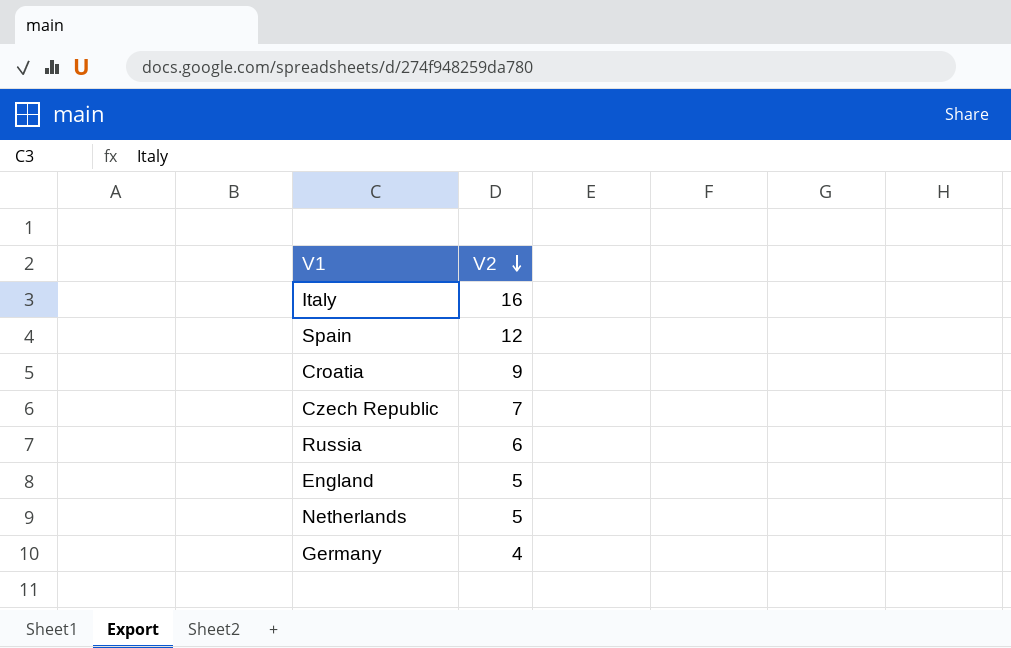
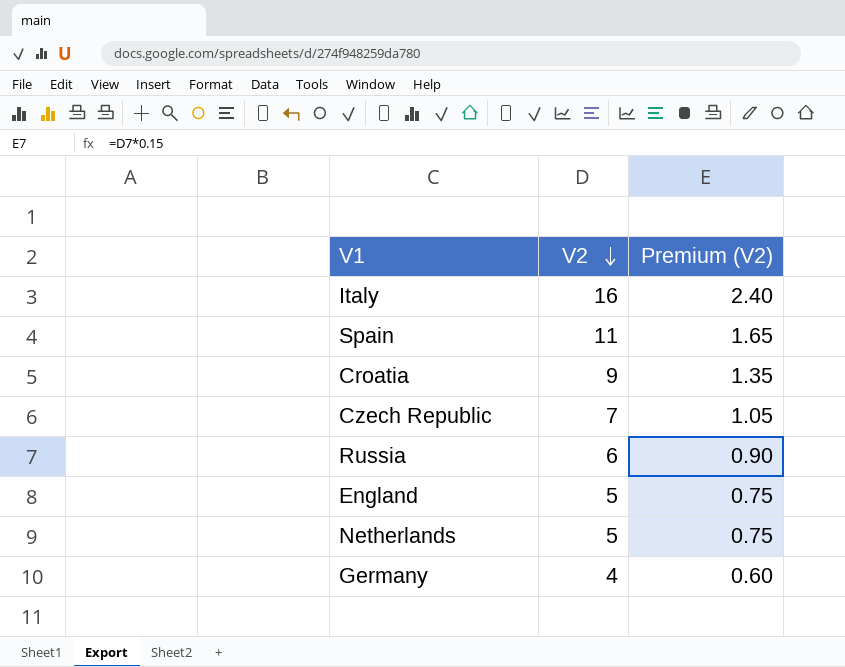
column Premium (V2) | formula: none -> [V2] * 0.15
Spain | V2: 12 -> 11

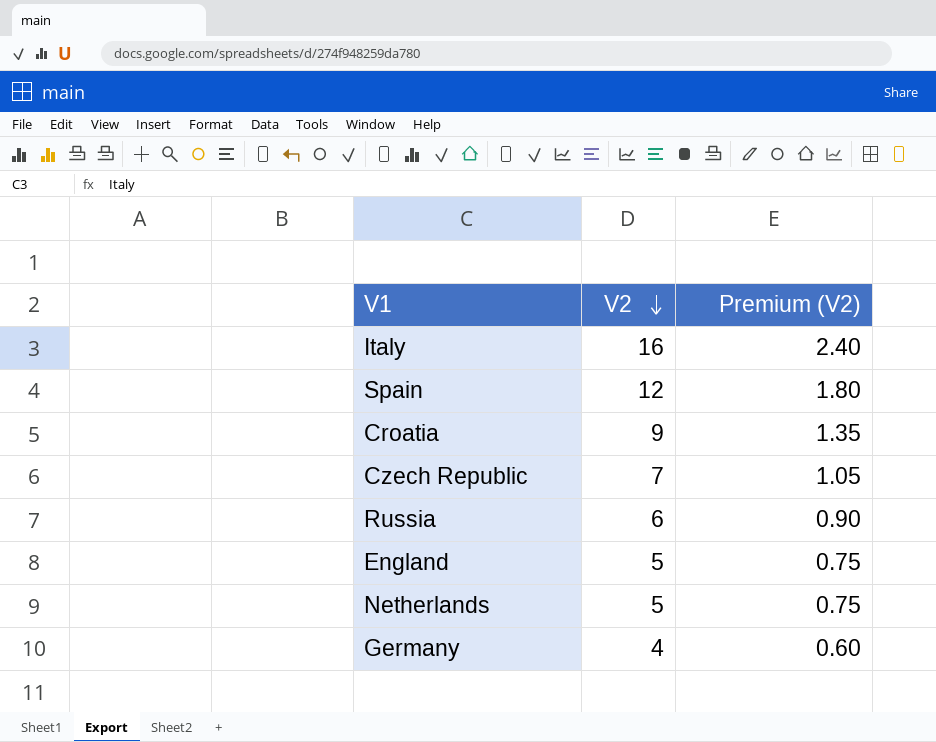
Spain | V2: 11 -> 12
Spain | Premium (V2): 1.65 -> 1.80

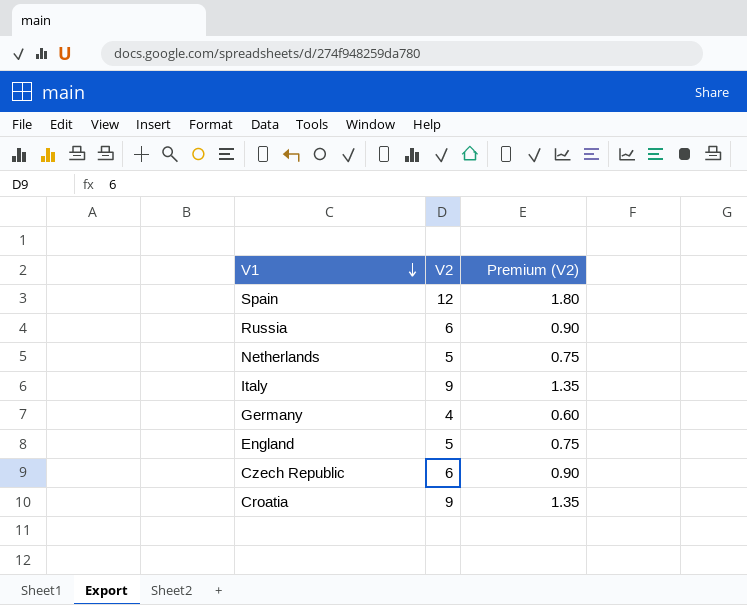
row order: V2 descending -> V1 descending
Italy | V2: 16 -> 9
Italy | Premium (V2): 2.40 -> 1.35
Czech Republic | V2: 7 -> 6
Czech Republic | Premium (V2): 1.05 -> 0.90

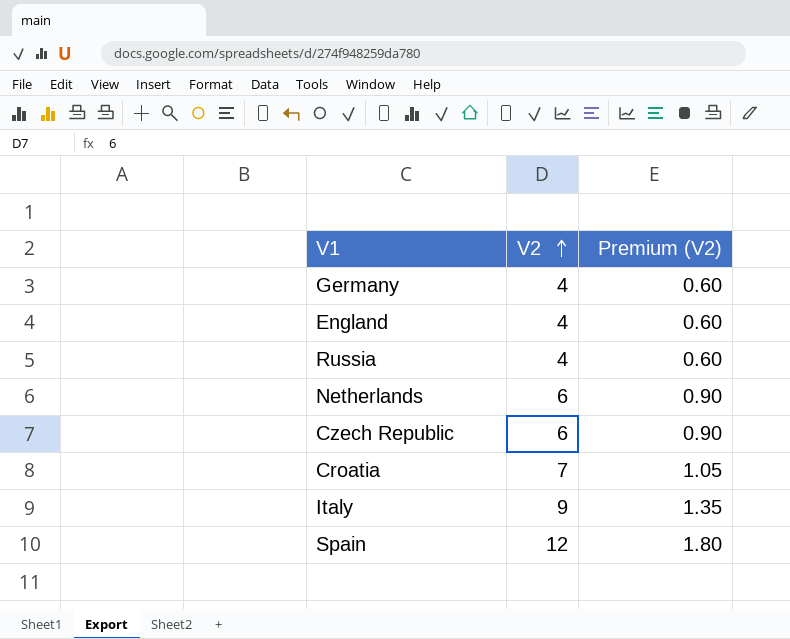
row order: V1 descending -> V2 ascending
England | V2: 5 -> 4
England | Premium (V2): 0.75 -> 0.60
Russia | V2: 6 -> 4
Russia | Premium (V2): 0.90 -> 0.60
Netherlands | V2: 5 -> 6
Netherlands | Premium (V2): 0.75 -> 0.90
Croatia | V2: 9 -> 7
Croatia | Premium (V2): 1.35 -> 1.05

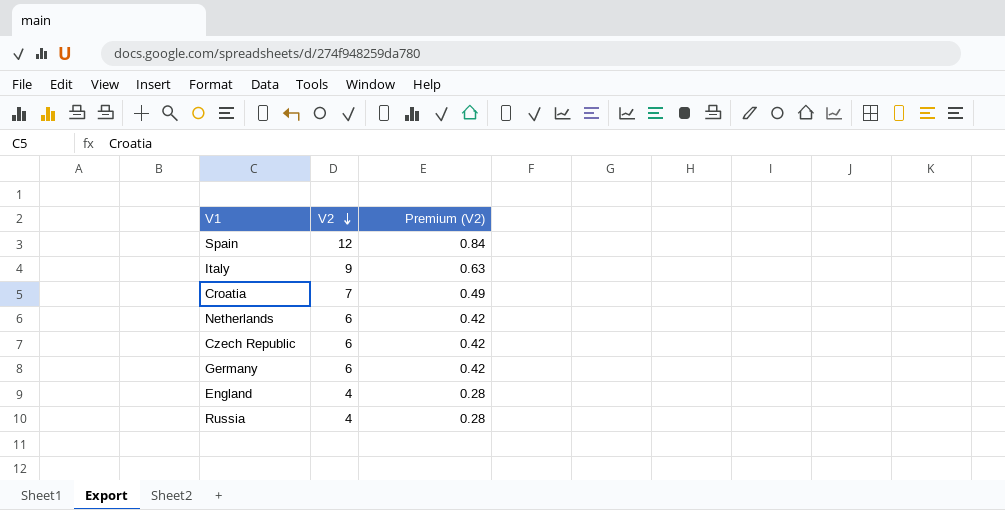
row order: V2 ascending -> V2 descending
column Premium (V2) | formula: [V2] * 0.15 -> [V2] * 0.07
Germany | V2: 4 -> 6

